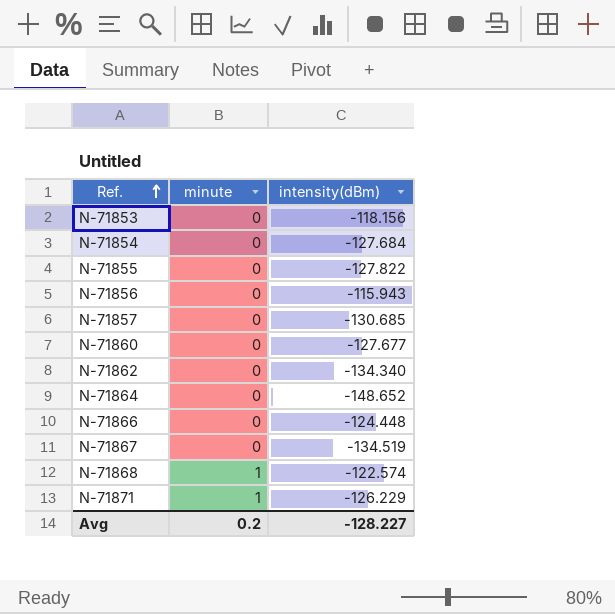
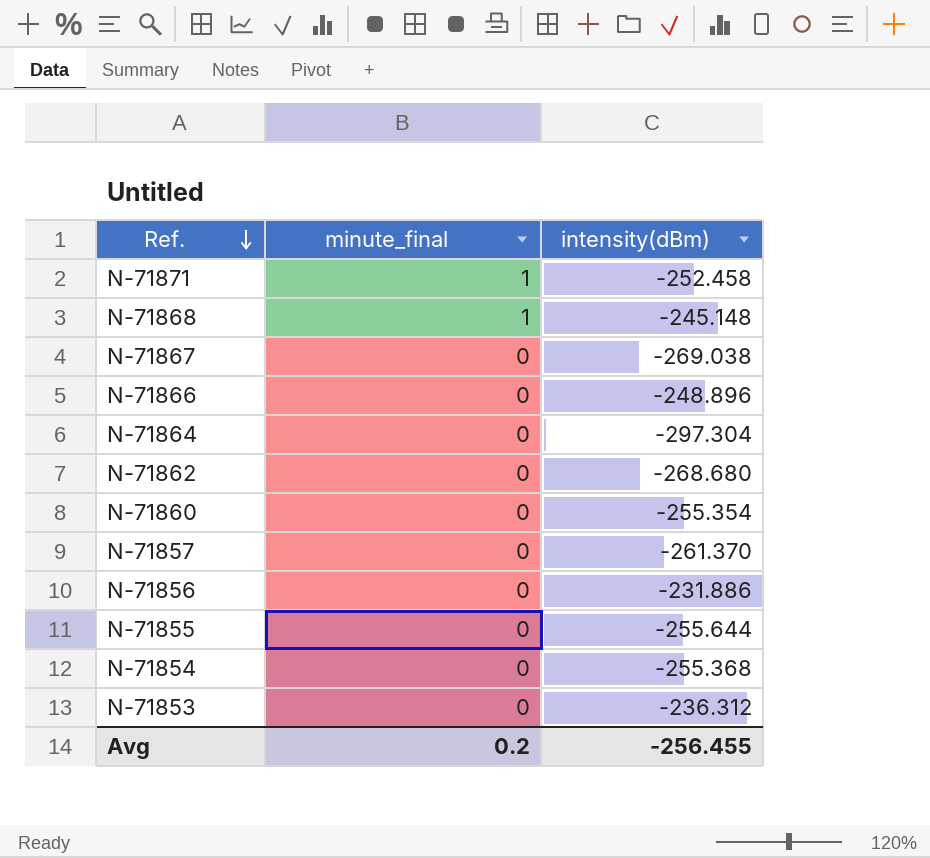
row order: Ref. ascending -> Ref. descending
column name: minute -> minute_final
N-71871 | intensity(dBm): -126.229 -> -252.458
N-71868 | intensity(dBm): -122.574 -> -245.148
N-71867 | intensity(dBm): -134.519 -> -269.038
N-71866 | intensity(dBm): -124.448 -> -248.896
N-71864 | intensity(dBm): -148.652 -> -297.304
N-71862 | intensity(dBm): -134.340 -> -268.680
N-71860 | intensity(dBm): -127.677 -> -255.354
N-71857 | intensity(dBm): -130.685 -> -261.370
N-71856 | intensity(dBm): -115.943 -> -231.886
N-71855 | intensity(dBm): -127.822 -> -255.644
N-71854 | intensity(dBm): -127.684 -> -255.368
N-71853 | intensity(dBm): -118.156 -> -236.312
Avg | intensity(dBm): -128.227 -> -256.455

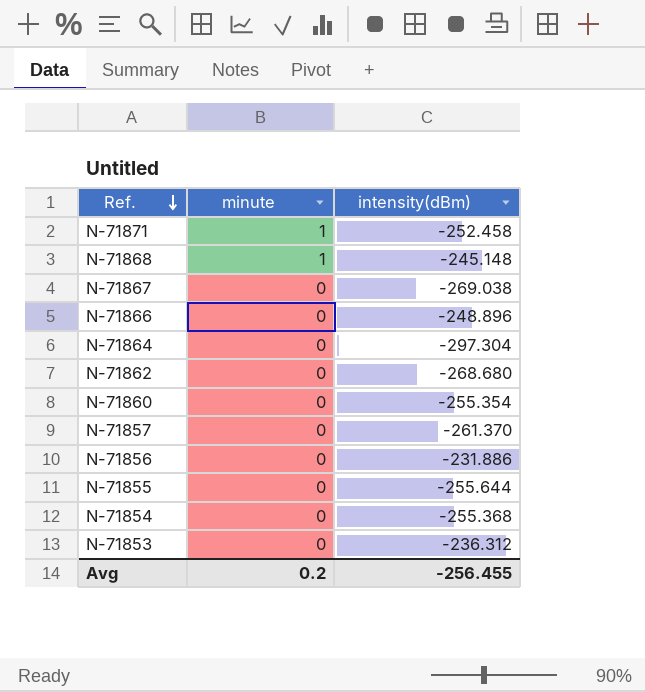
column name: minute_final -> minute

